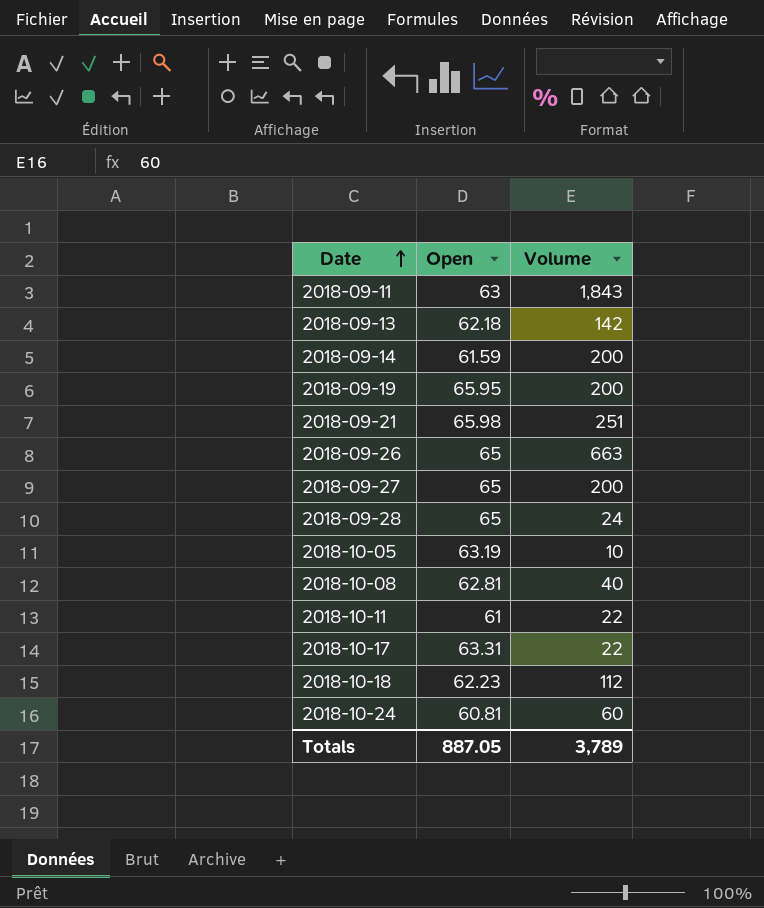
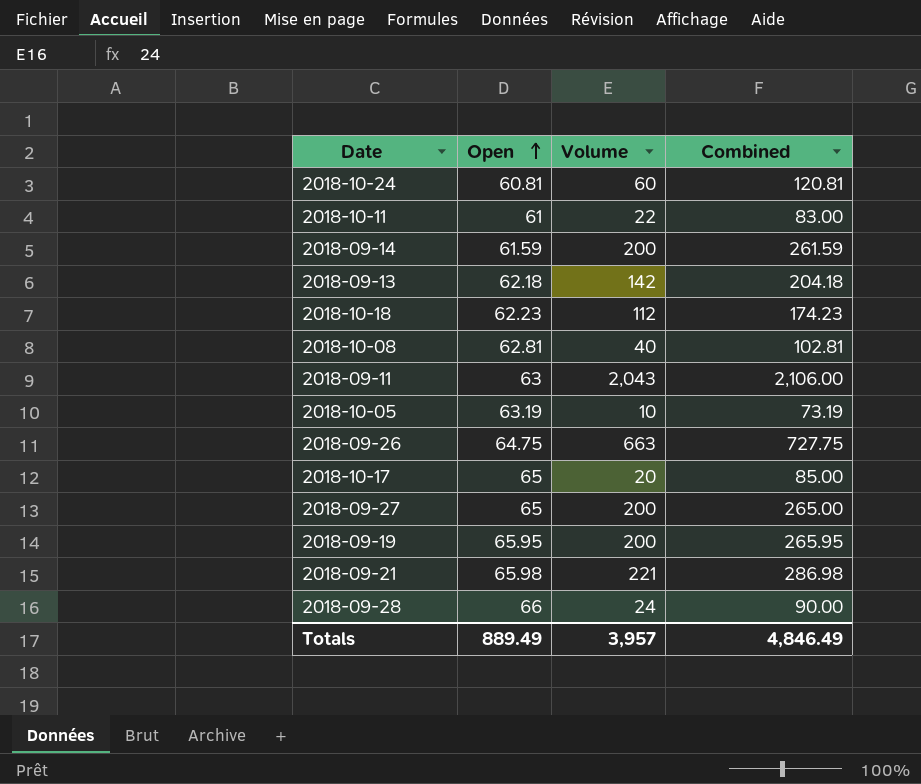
row order: Date ascending -> Open ascending
column Combined | formula: none -> [Open] + [Volume]
2018-09-11 | Volume: 1,843 -> 2,043
2018-09-26 | Open: 65 -> 64.75
2018-10-17 | Open: 63.31 -> 65
2018-10-17 | Volume: 22 -> 20
2018-09-21 | Volume: 251 -> 221
2018-09-28 | Open: 65 -> 66
Totals | Open: 887.05 -> 889.49
Totals | Volume: 3,789 -> 3,957

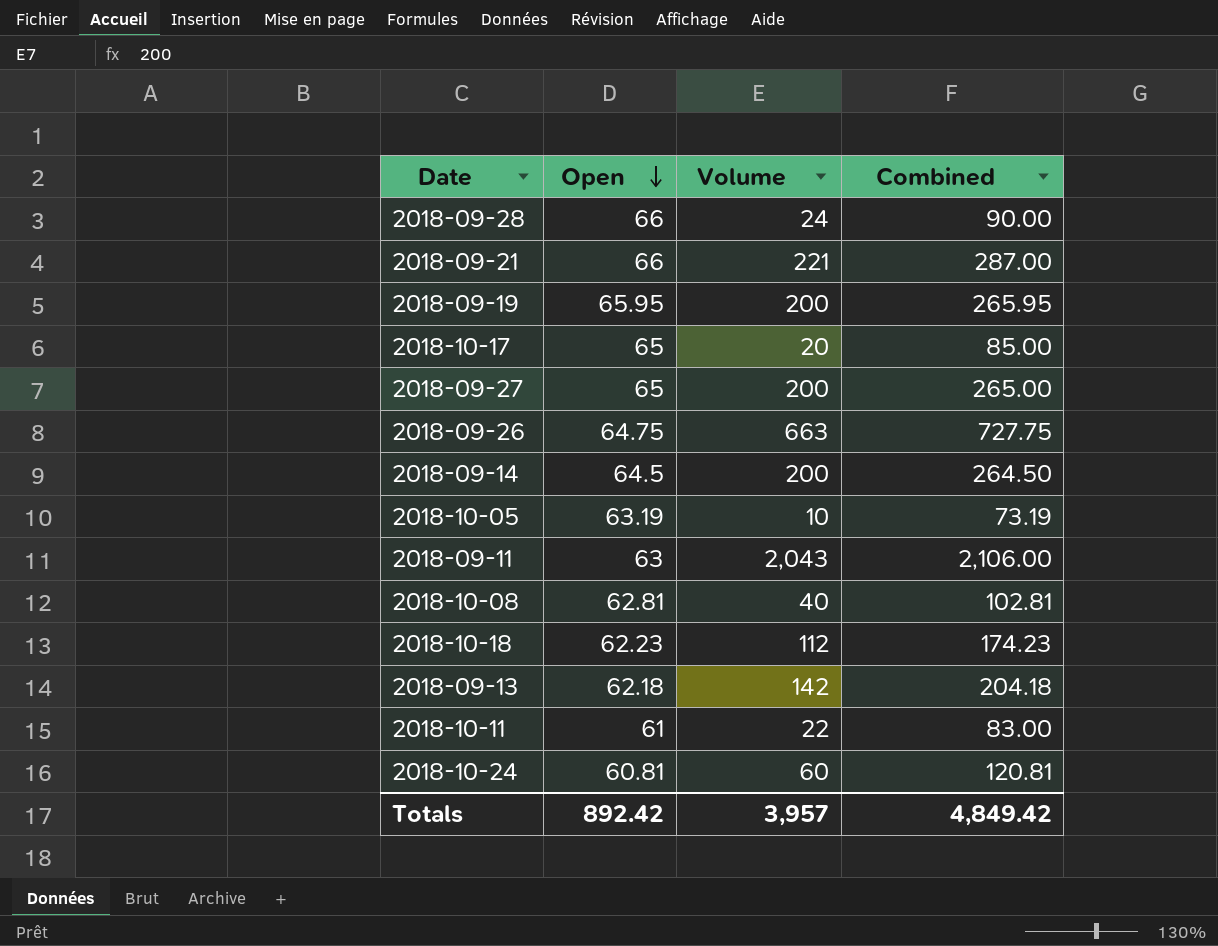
row order: Open ascending -> Open descending
2018-09-21 | Open: 65.98 -> 66
2018-09-21 | Combined: 286.98 -> 287.00
2018-09-14 | Open: 61.59 -> 64.5
2018-09-14 | Combined: 261.59 -> 264.50
Totals | Open: 889.49 -> 892.42
Totals | Combined: 4,846.49 -> 4,849.42

